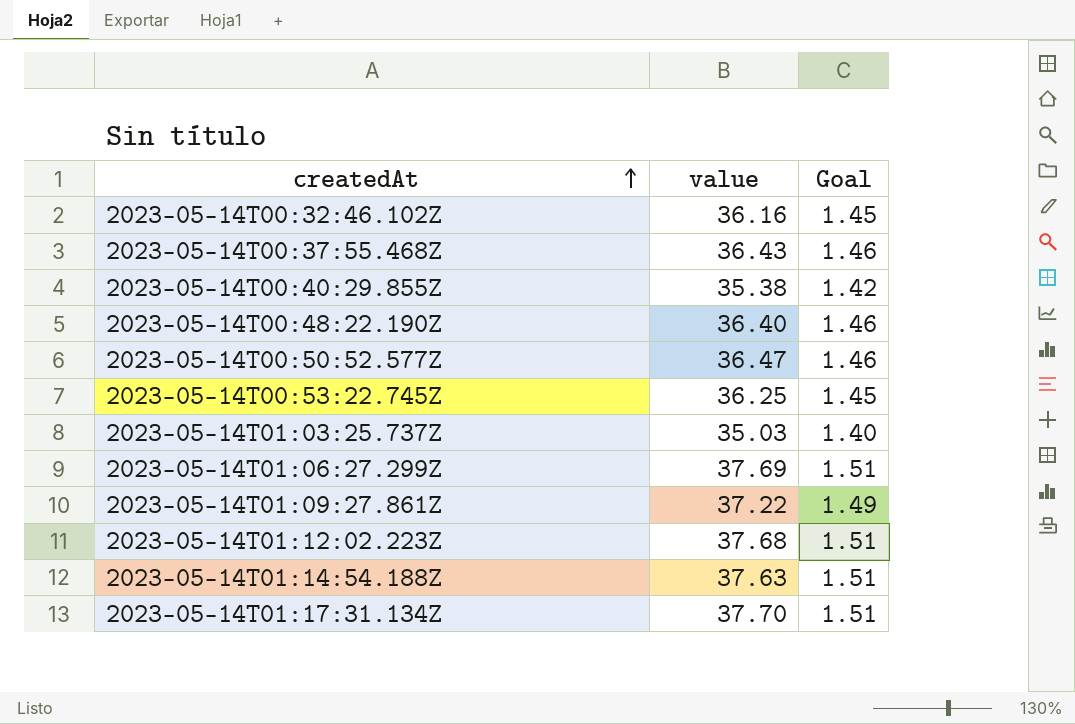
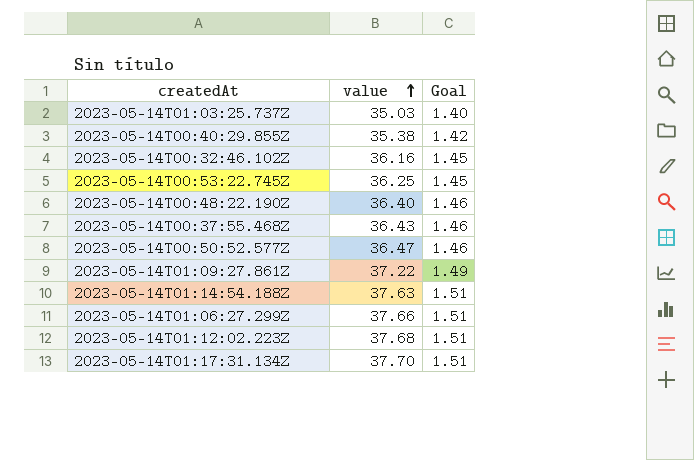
row order: createdAt ascending -> value ascending
2023-05-14T01:06:27.299Z | value: 37.69 -> 37.66

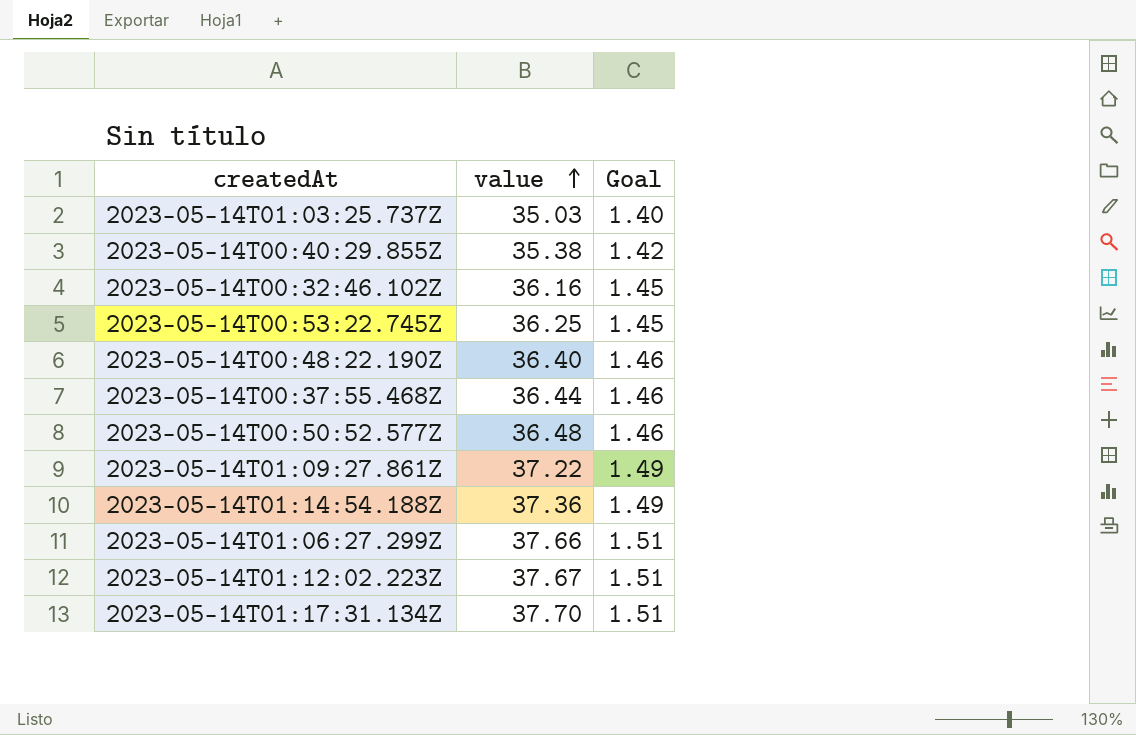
2023-05-14T00:37:55.468Z | value: 36.43 -> 36.44
2023-05-14T00:50:52.577Z | value: 36.47 -> 36.48
2023-05-14T01:14:54.188Z | value: 37.63 -> 37.36
2023-05-14T01:14:54.188Z | Goal: 1.51 -> 1.49
2023-05-14T01:12:02.223Z | value: 37.68 -> 37.67

